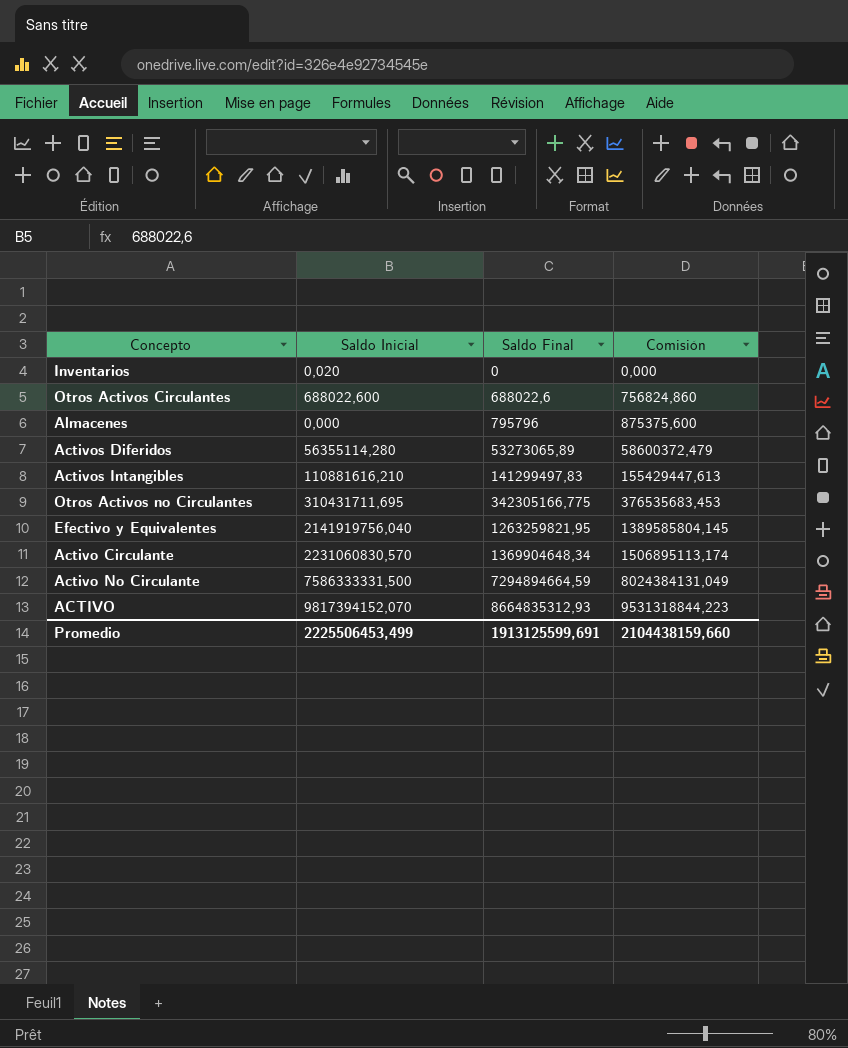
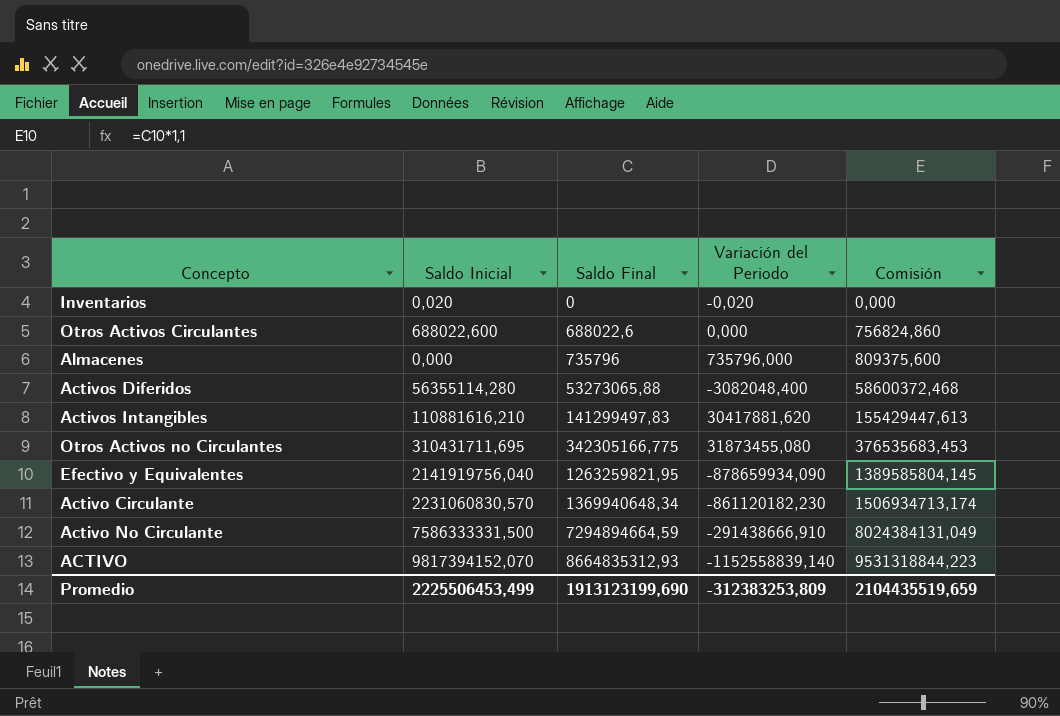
column Variación del Periodo | formula: none -> [Saldo Final] - [Saldo Inicial]
Almacenes | Saldo Final: 795796 -> 735796
Almacenes | Comisión: 875375,600 -> 809375,600
Activos Diferidos | Saldo Final: 53273065,89 -> 53273065,88
Activos Diferidos | Comisión: 58600372,479 -> 58600372,468
Activo Circulante | Saldo Final: 1369904648,34 -> 1369940648,34
Activo Circulante | Comisión: 1506895113,174 -> 1506934713,174
Promedio | Saldo Final: 1913125599,691 -> 1913123199,690
Promedio | Comisión: 2104438159,660 -> 2104435519,659

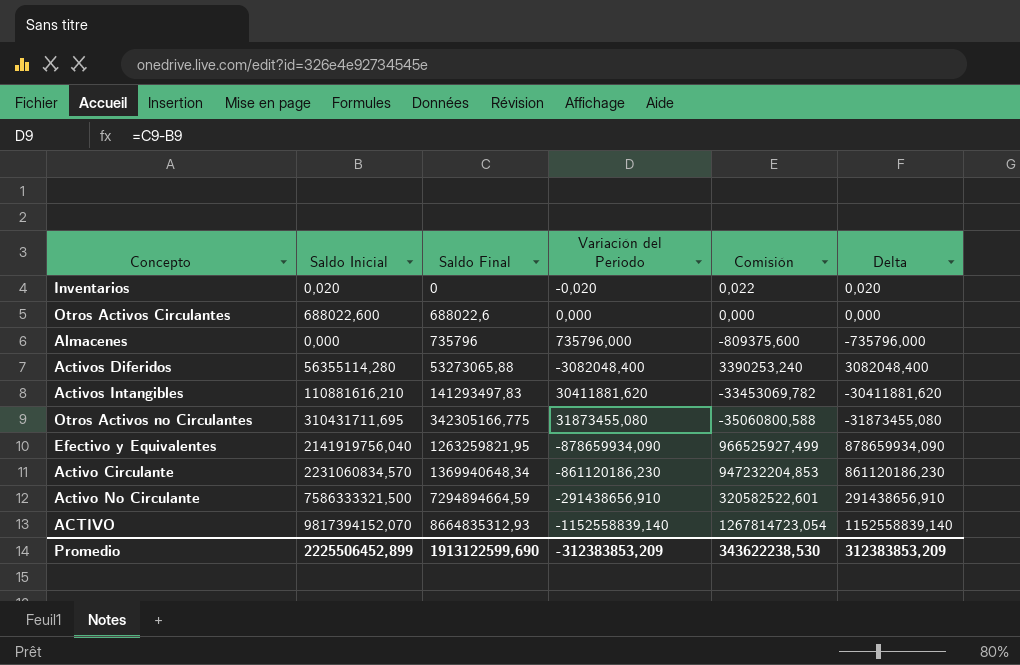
column Comisión | formula: [Saldo Final] * 1,1 -> [Delta] * 1,1
column Delta | formula: none -> [Saldo Inicial] - [Saldo Final]
Activos Intangibles | Saldo Final: 141299497,83 -> 141293497,83
Activos Intangibles | Variación del Periodo: 30417881,620 -> 30411881,620
Activo Circulante | Saldo Inicial: 2231060830,570 -> 2231060834,570
Activo Circulante | Variación del Periodo: -861120182,230 -> -861120186,230
Activo No Circulante | Saldo Inicial: 7586333331,500 -> 7586333321,500
Activo No Circulante | Variación del Periodo: -291438666,910 -> -291438656,910
Promedio | Saldo Inicial: 2225506453,499 -> 2225506452,899
Promedio | Saldo Final: 1913123199,690 -> 1913122599,690
Promedio | Variación del Periodo: -312383253,809 -> -312383853,209
Promedio | Comisión: 2104435519,659 -> 343622238,530

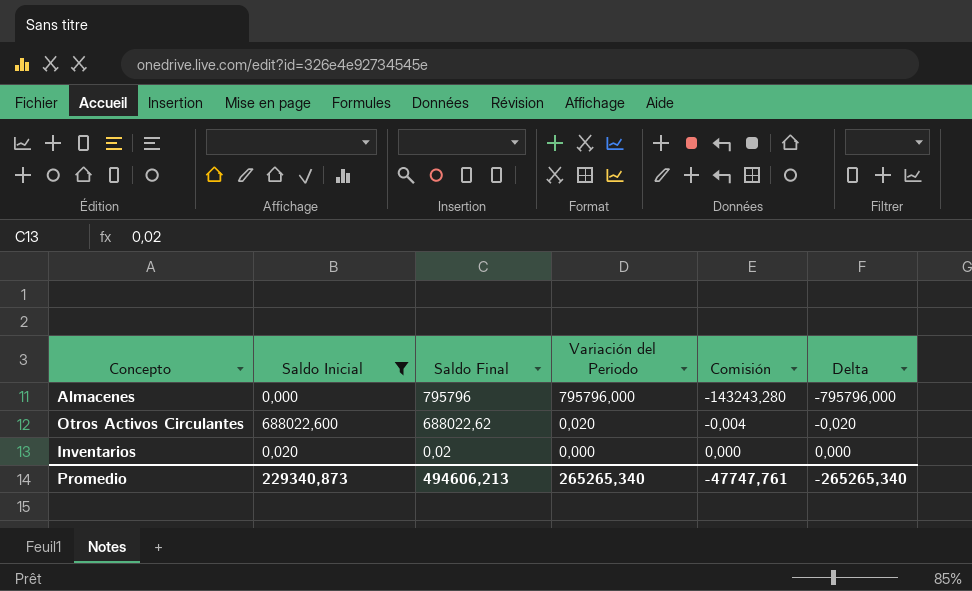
filter: none -> Saldo Inicial <= 688022,600
row order: Saldo Final ascending -> Saldo Final descending
column Comisión | formula: [Delta] * 1,1 -> [Delta] * 0,18
Almacenes | Saldo Final: 735796 -> 795796
Almacenes | Variación del Periodo: 735796,000 -> 795796,000
Almacenes | Delta: -735796,000 -> -795796,000
Otros Activos Circulantes | Saldo Final: 688022,6 -> 688022,62
Otros Activos Circulantes | Variación del Periodo: 0,000 -> 0,020
Otros Activos Circulantes | Delta: 0,000 -> -0,020
Inventarios | Saldo Final: 0 -> 0,02
Inventarios | Variación del Periodo: -0,020 -> 0,000
Inventarios | Delta: 0,020 -> 0,000
Promedio | Saldo Inicial: 2225506452,899 -> 229340,873
Promedio | Saldo Final: 1913122599,690 -> 494606,213
Promedio | Variación del Periodo: -312383853,209 -> 265265,340
Promedio | Comisión: 343622238,530 -> -47747,761
Promedio | Delta: 312383853,209 -> -265265,340

